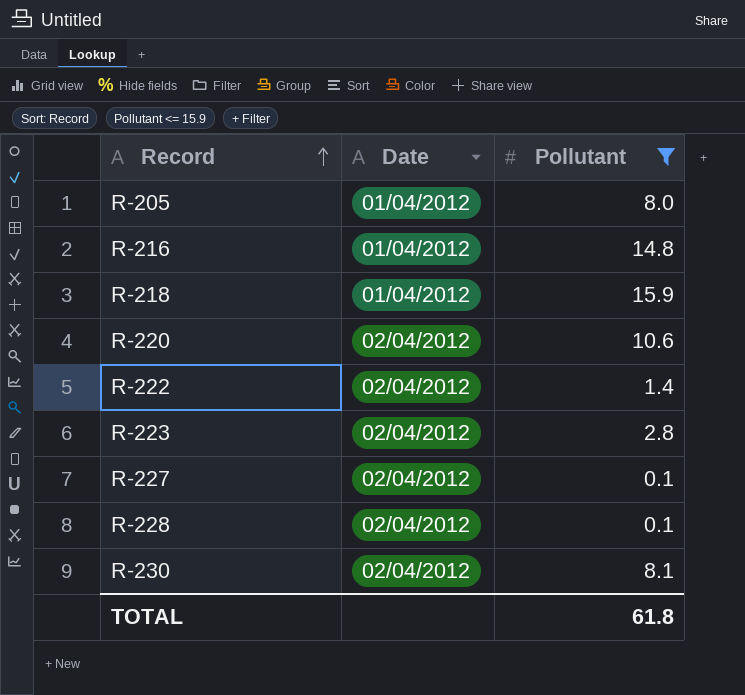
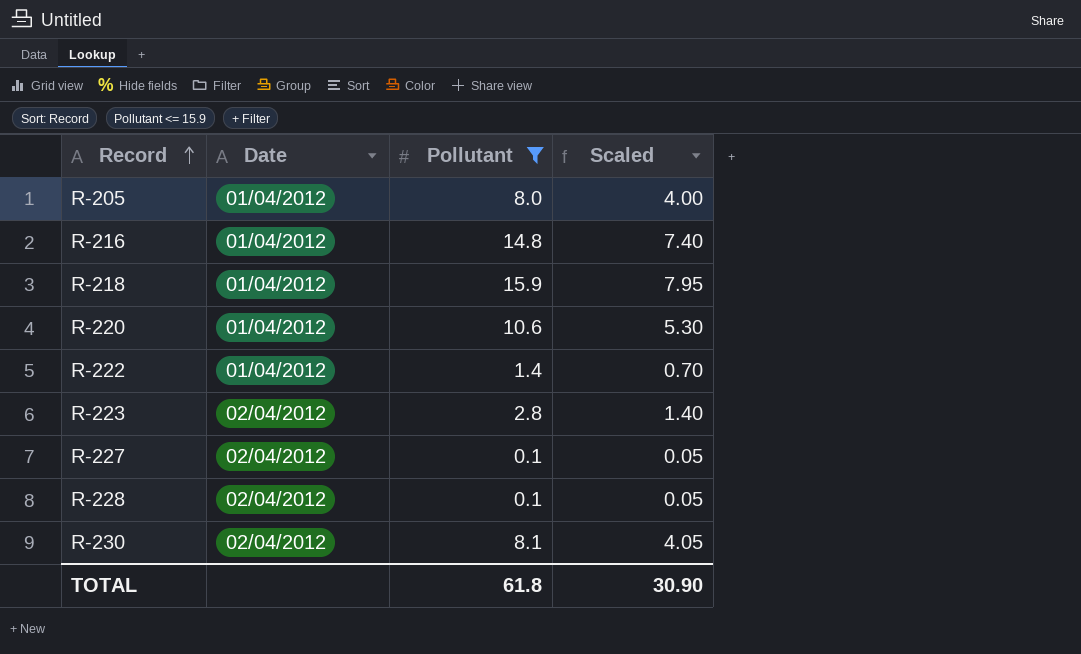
column Scaled | formula: none -> [Pollutant] * 0.5
R-220 | Date: 02/04/2012 -> 01/04/2012
R-222 | Date: 02/04/2012 -> 01/04/2012

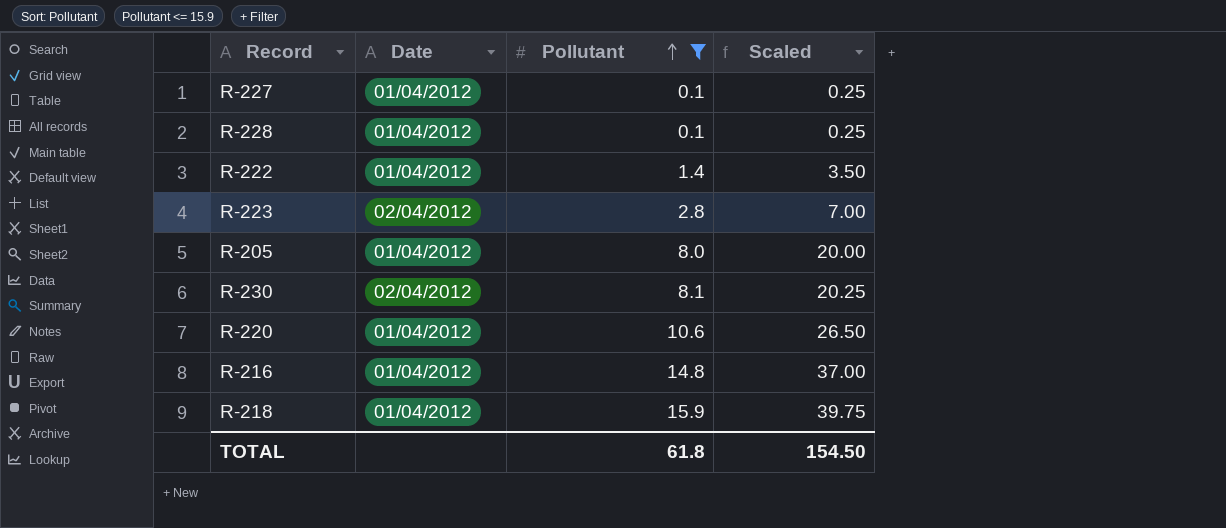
row order: Record ascending -> Pollutant ascending
column Scaled | formula: [Pollutant] * 0.5 -> [Pollutant] * 2.5
R-227 | Date: 02/04/2012 -> 01/04/2012
R-228 | Date: 02/04/2012 -> 01/04/2012
TOTAL | Scaled: 30.90 -> 154.50

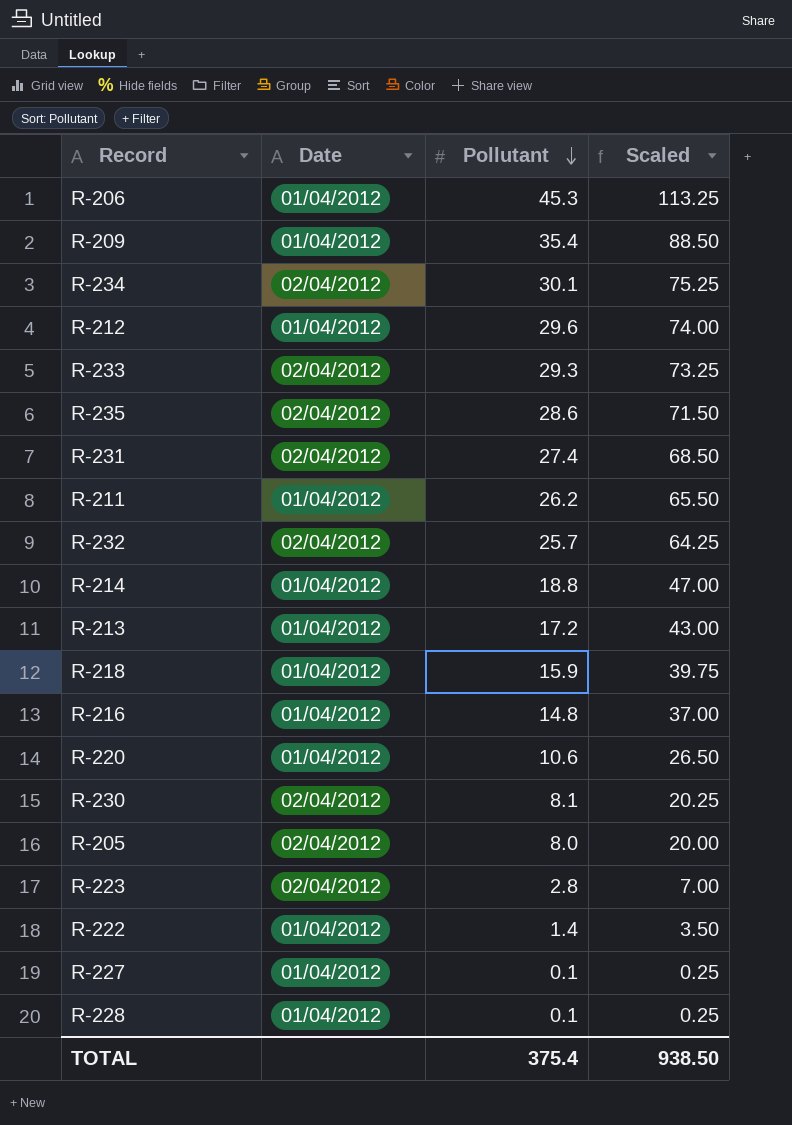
filter: Pollutant <= 15.9 -> none
row order: Pollutant ascending -> Pollutant descending
R-205 | Date: 01/04/2012 -> 02/04/2012
TOTAL | Pollutant: 61.8 -> 375.4
TOTAL | Scaled: 154.50 -> 938.50

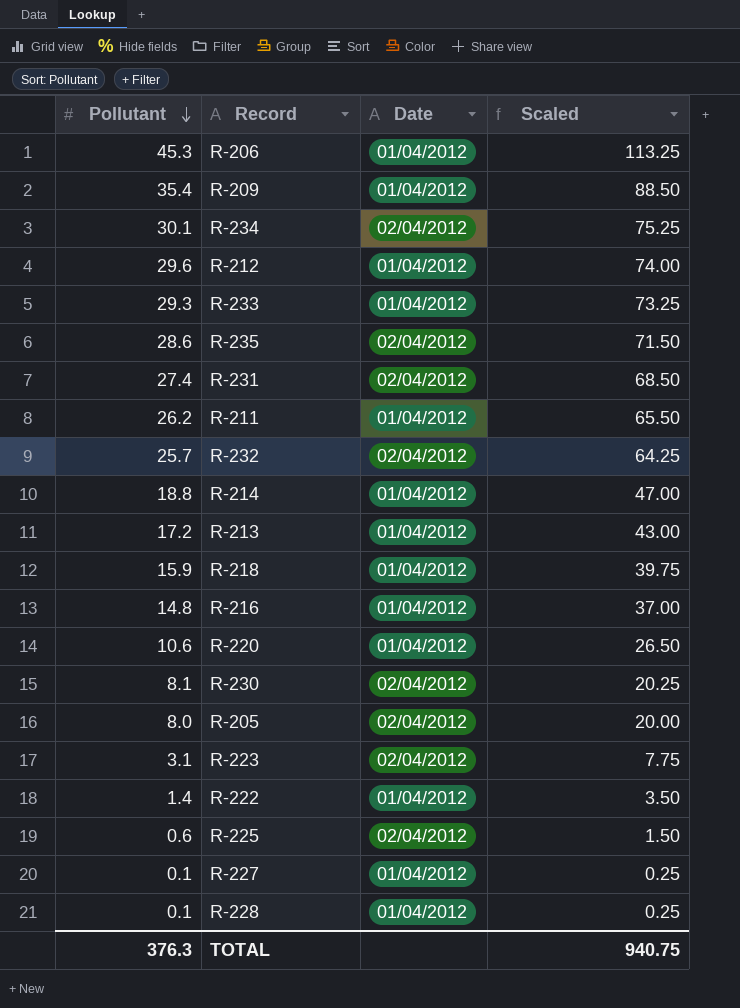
column Pollutant | position: 3 -> 1
R-233 | Date: 02/04/2012 -> 01/04/2012
R-223 | Pollutant: 2.8 -> 3.1
R-223 | Scaled: 7.00 -> 7.75
row R-225: none -> 0.6 | 02/04/2012 | 1.50
TOTAL | Pollutant: 375.4 -> 376.3
TOTAL | Scaled: 938.50 -> 940.75

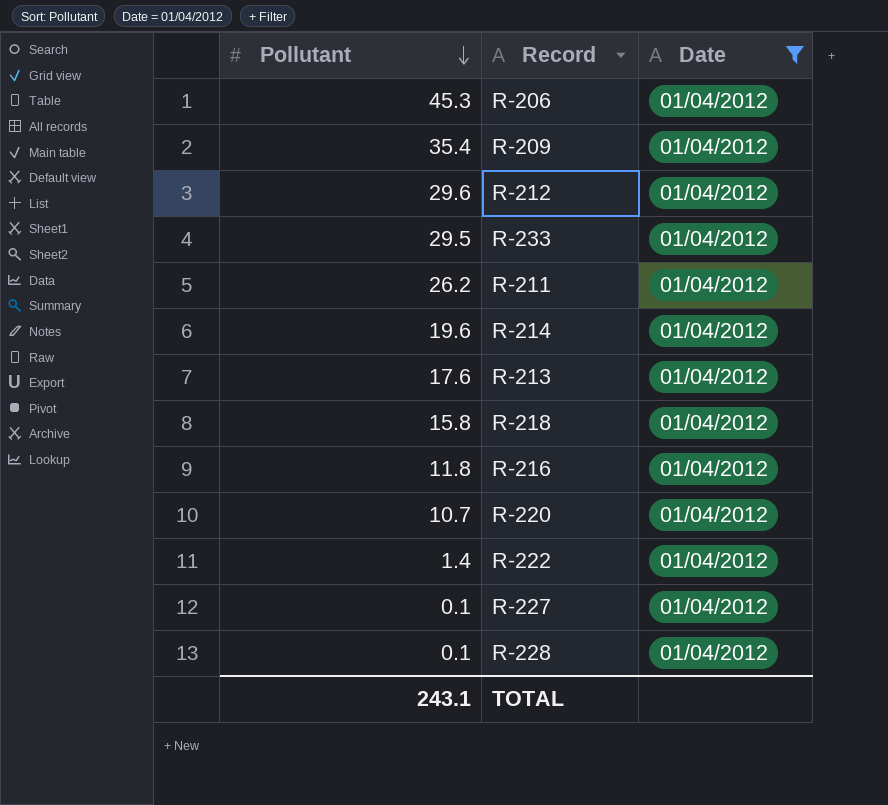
filter: none -> Date = 01/04/2012
column Scaled | formula: [Pollutant] * 2.5 -> none
R-233 | Pollutant: 29.3 -> 29.5
R-214 | Pollutant: 18.8 -> 19.6
R-213 | Pollutant: 17.2 -> 17.6
R-218 | Pollutant: 15.9 -> 15.8
R-216 | Pollutant: 14.8 -> 11.8
R-220 | Pollutant: 10.6 -> 10.7
TOTAL | Pollutant: 376.3 -> 243.1

